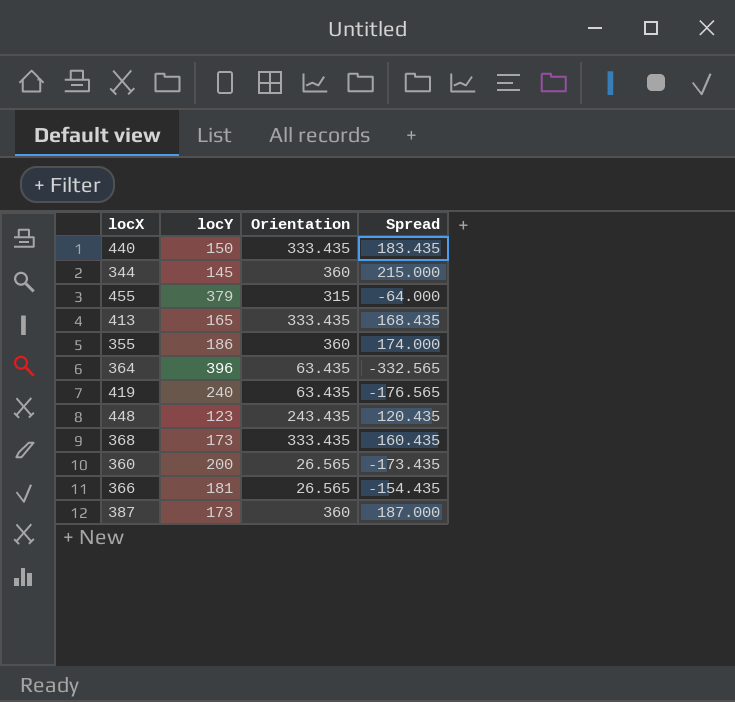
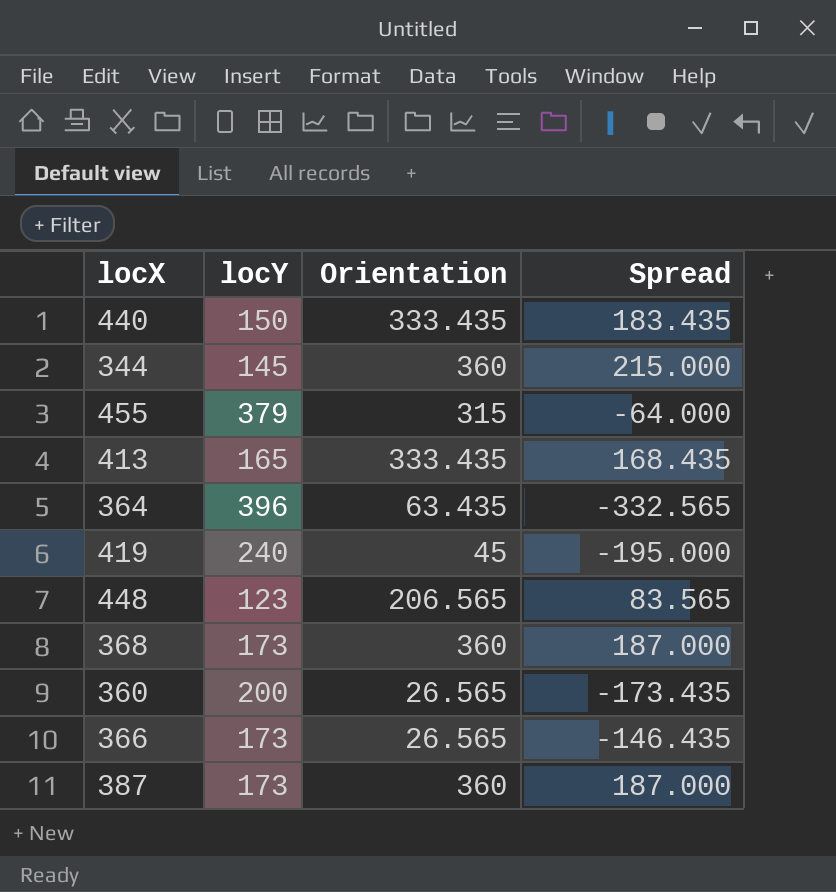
row 355: 186 | 360 | 174.000 -> none
419 | Orientation: 63.435 -> 45
419 | Spread: -176.565 -> -195.000
448 | Orientation: 243.435 -> 206.565
448 | Spread: 120.435 -> 83.565
368 | Orientation: 333.435 -> 360
368 | Spread: 160.435 -> 187.000
366 | locY: 181 -> 173
366 | Spread: -154.435 -> -146.435

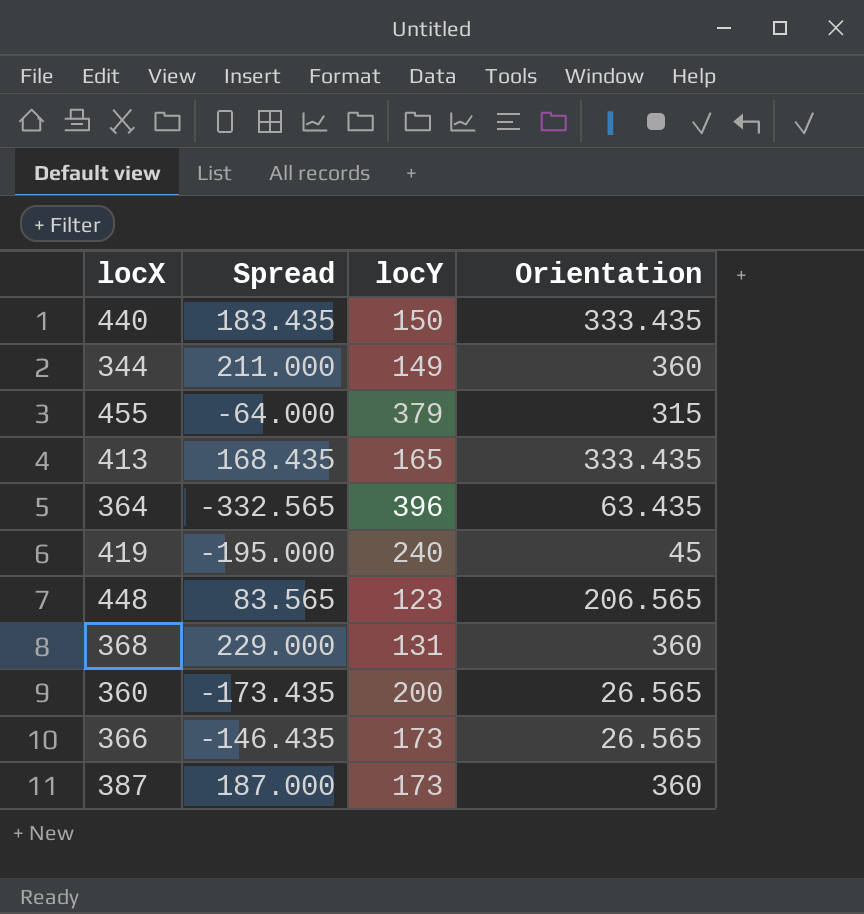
column Spread | position: 4 -> 2
344 | Spread: 215.000 -> 211.000
344 | locY: 145 -> 149
368 | Spread: 187.000 -> 229.000
368 | locY: 173 -> 131

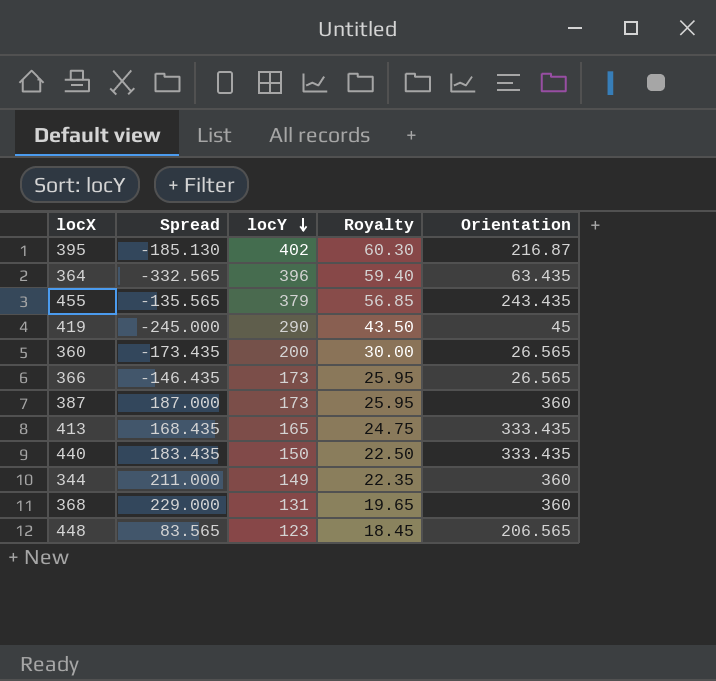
row order: none -> locY descending
column Royalty | formula: none -> [locY] * 0.15
row 395: none -> -185.130 | 402 | 60.30 | 216.87
455 | Spread: -64.000 -> -135.565
455 | Orientation: 315 -> 243.435
419 | Spread: -195.000 -> -245.000
419 | locY: 240 -> 290

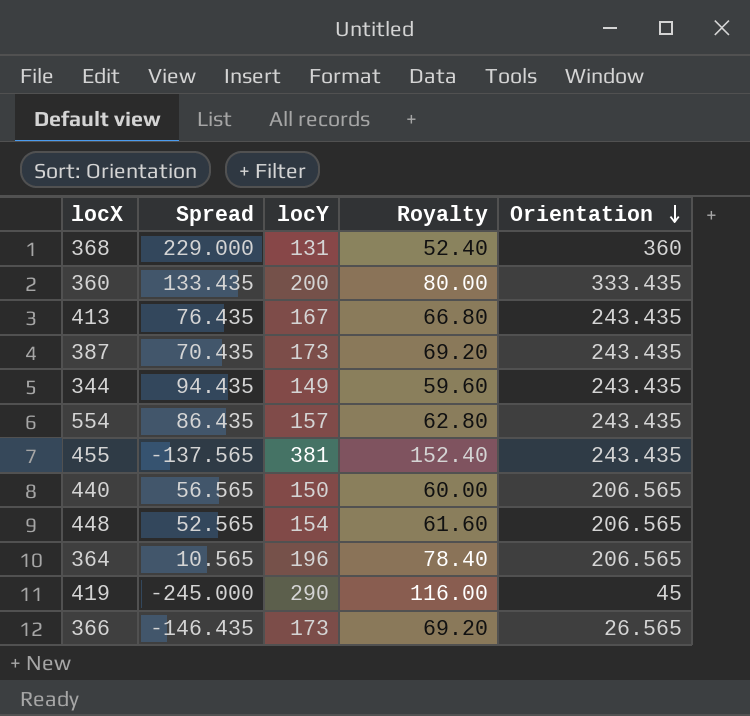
row order: locY descending -> Orientation descending
column Royalty | formula: [locY] * 0.15 -> [locY] * 0.4
row 395: -185.130 | 402 | 60.30 | 216.87 -> none
360 | Spread: -173.435 -> 133.435
360 | Orientation: 26.565 -> 333.435
413 | Spread: 168.435 -> 76.435
413 | locY: 165 -> 167
413 | Orientation: 333.435 -> 243.435
387 | Spread: 187.000 -> 70.435
387 | Orientation: 360 -> 243.435
344 | Spread: 211.000 -> 94.435
344 | Orientation: 360 -> 243.435
row 554: none -> 86.435 | 157 | 62.80 | 243.435
455 | Spread: -135.565 -> -137.565
455 | locY: 379 -> 381
440 | Spread: 183.435 -> 56.565
440 | Orientation: 333.435 -> 206.565
448 | Spread: 83.565 -> 52.565
448 | locY: 123 -> 154
364 | Spread: -332.565 -> 10.565
364 | locY: 396 -> 196
364 | Orientation: 63.435 -> 206.565

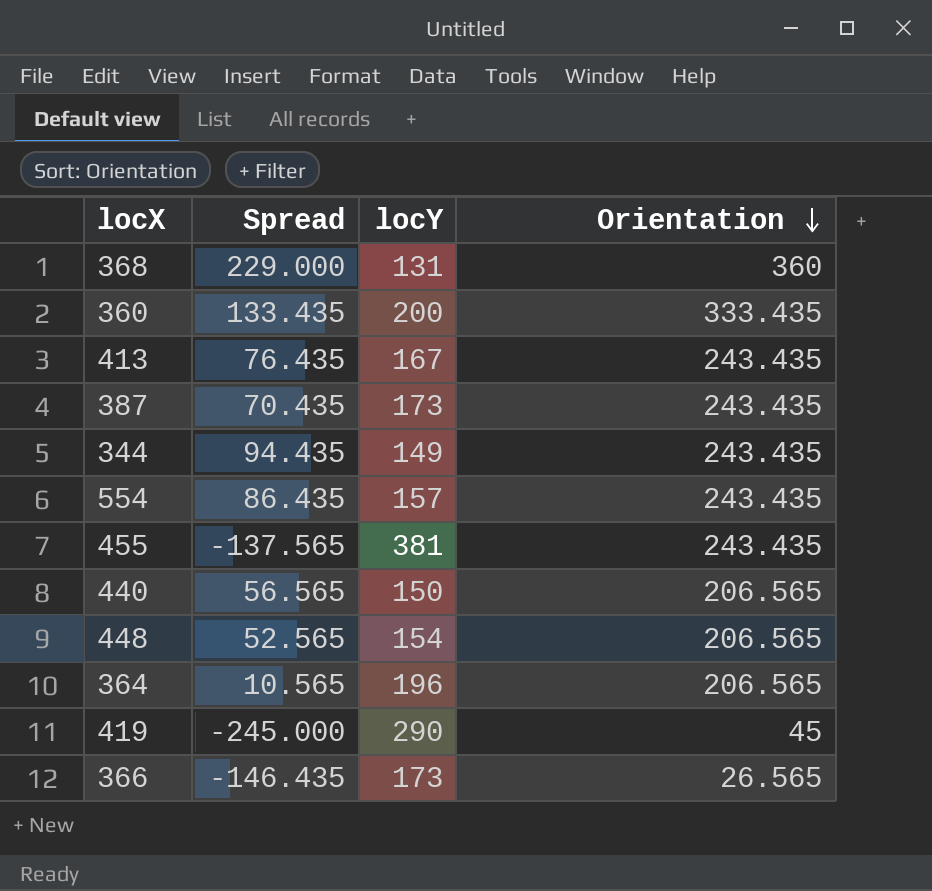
column Royalty | formula: [locY] * 0.4 -> none

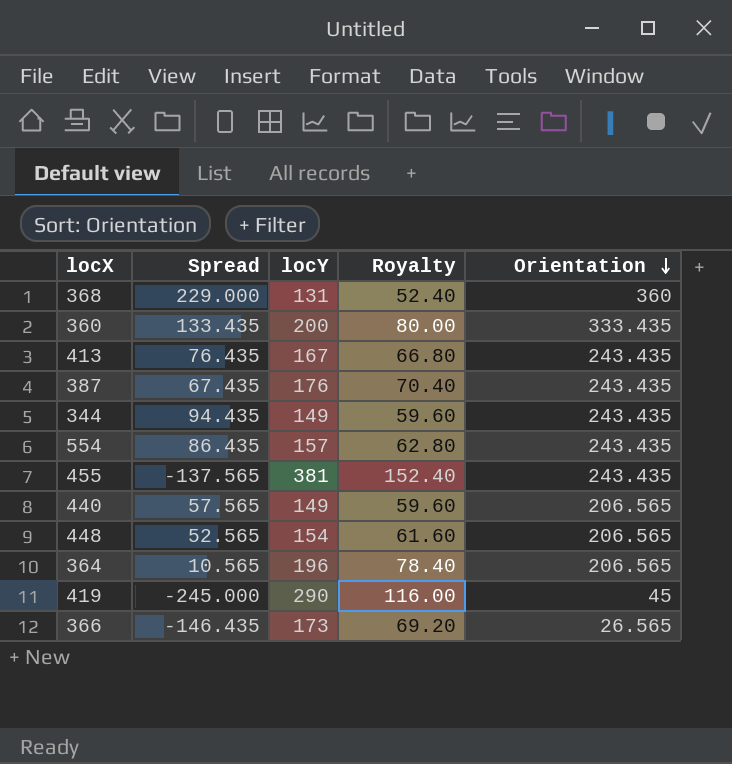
column Royalty | formula: none -> [locY] * 0.4
387 | Spread: 70.435 -> 67.435
387 | locY: 173 -> 176
440 | Spread: 56.565 -> 57.565
440 | locY: 150 -> 149

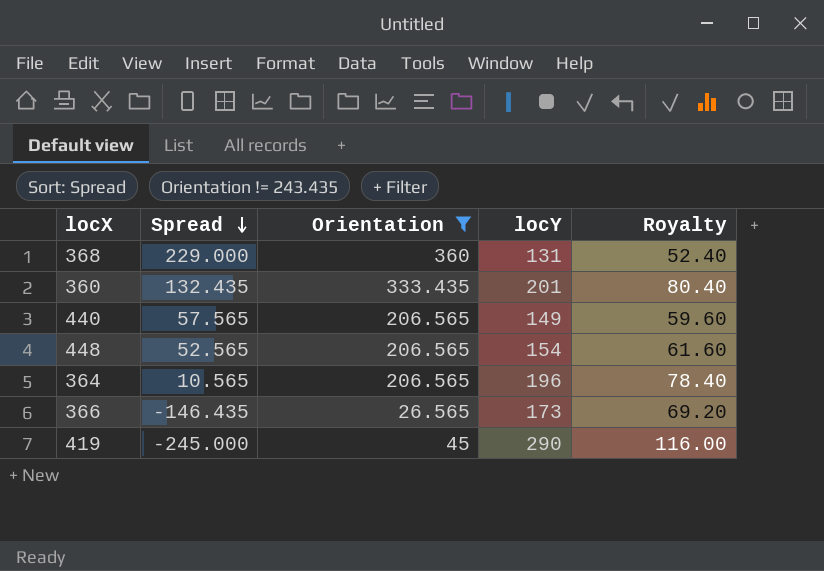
filter: none -> Orientation != 243.435
row order: Orientation descending -> Spread descending
column Orientation | position: 5 -> 3
360 | Spread: 133.435 -> 132.435
360 | locY: 200 -> 201
360 | Royalty: 80.00 -> 80.40

